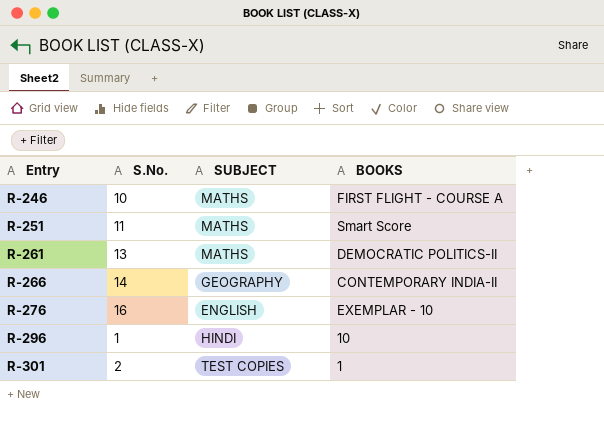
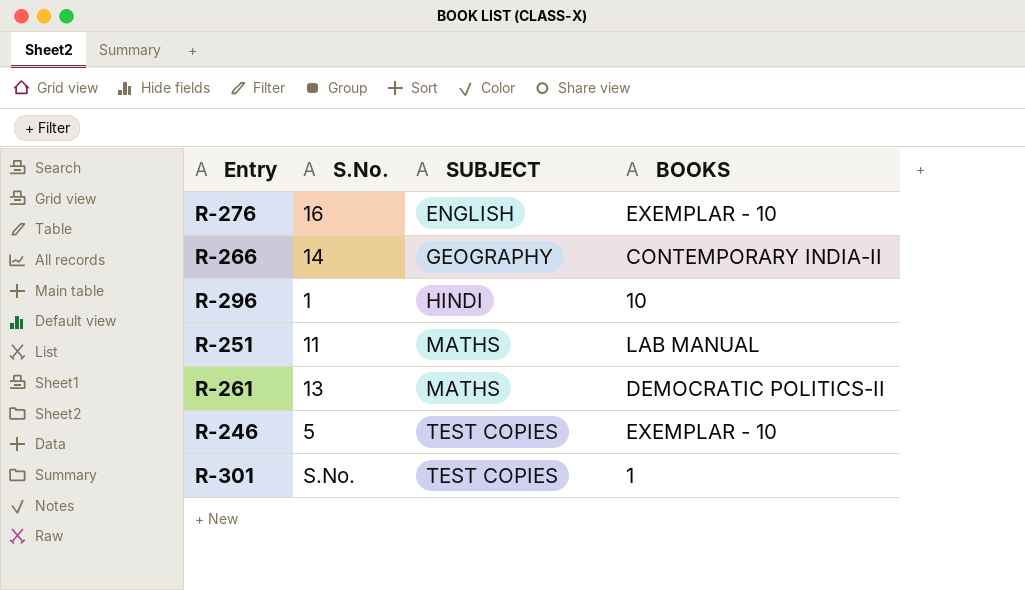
row order: Entry ascending -> SUBJECT ascending
R-251 | BOOKS: Smart Score -> LAB MANUAL
R-246 | S.No.: 10 -> 5
R-246 | SUBJECT: MATHS -> TEST COPIES
R-246 | BOOKS: FIRST FLIGHT - COURSE A -> EXEMPLAR - 10
R-301 | S.No.: 2 -> S.No.

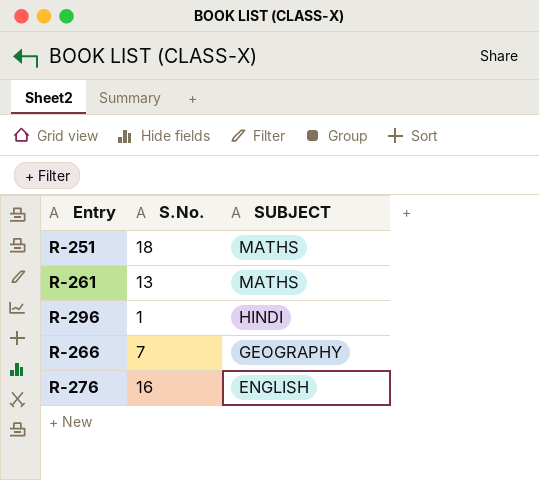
row order: SUBJECT ascending -> SUBJECT descending
column BOOKS | position: 4 -> none
row R-246: 5 | TEST COPIES | EXEMPLAR - 10 -> none
row R-301: S.No. | TEST COPIES | 1 -> none
R-251 | S.No.: 11 -> 18
R-266 | S.No.: 14 -> 7

